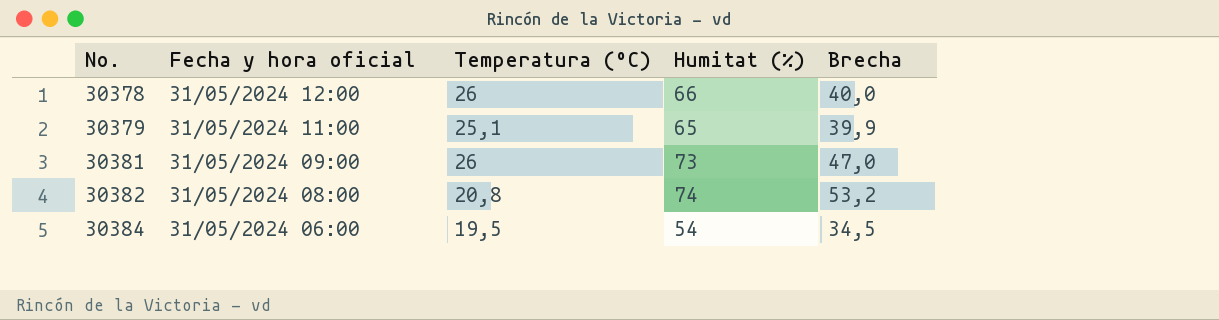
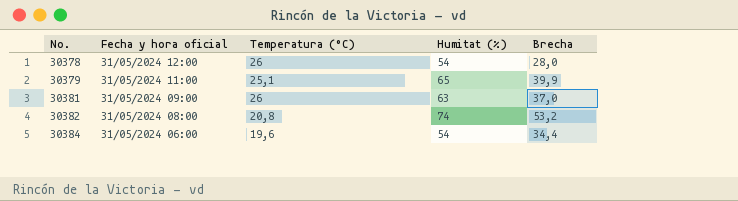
30378 | Humitat (%): 66 -> 54
30378 | Brecha: 40,0 -> 28,0
30381 | Humitat (%): 73 -> 63
30381 | Brecha: 47,0 -> 37,0
30384 | Temperatura (ºC): 19,5 -> 19,6
30384 | Brecha: 34,5 -> 34,4

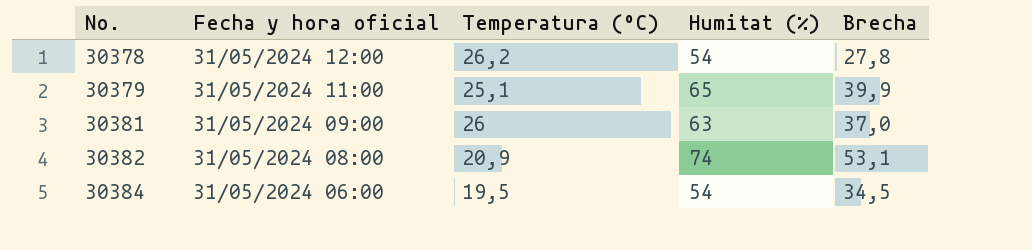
30378 | Temperatura (ºC): 26 -> 26,2
30378 | Brecha: 28,0 -> 27,8
30382 | Temperatura (ºC): 20,8 -> 20,9
30382 | Brecha: 53,2 -> 53,1
30384 | Temperatura (ºC): 19,6 -> 19,5
30384 | Brecha: 34,4 -> 34,5

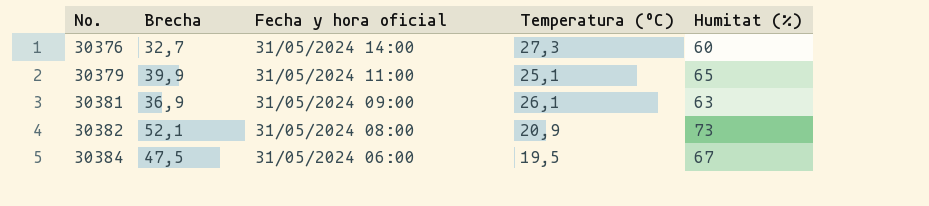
column Brecha | position: 5 -> 2
row 30378: 31/05/2024 12:00 | 26,2 | 54 | 27,8 -> none
row 30376: none -> 32,7 | 31/05/2024 14:00 | 27,3 | 60
30381 | Brecha: 37,0 -> 36,9
30381 | Temperatura (ºC): 26 -> 26,1
30382 | Brecha: 53,1 -> 52,1
30382 | Humitat (%): 74 -> 73
30384 | Brecha: 34,5 -> 47,5
30384 | Humitat (%): 54 -> 67

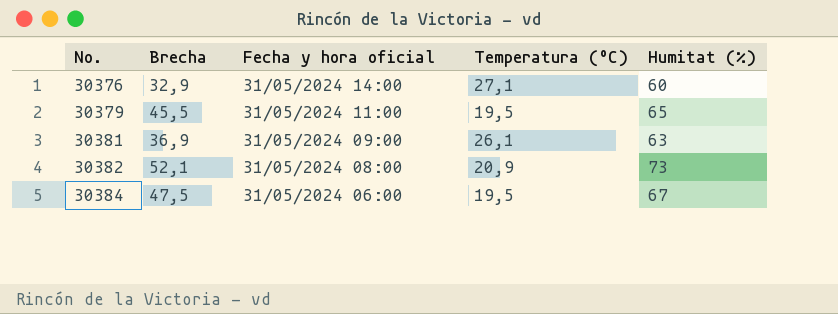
30376 | Brecha: 32,7 -> 32,9
30376 | Temperatura (ºC): 27,3 -> 27,1
30379 | Brecha: 39,9 -> 45,5
30379 | Temperatura (ºC): 25,1 -> 19,5

